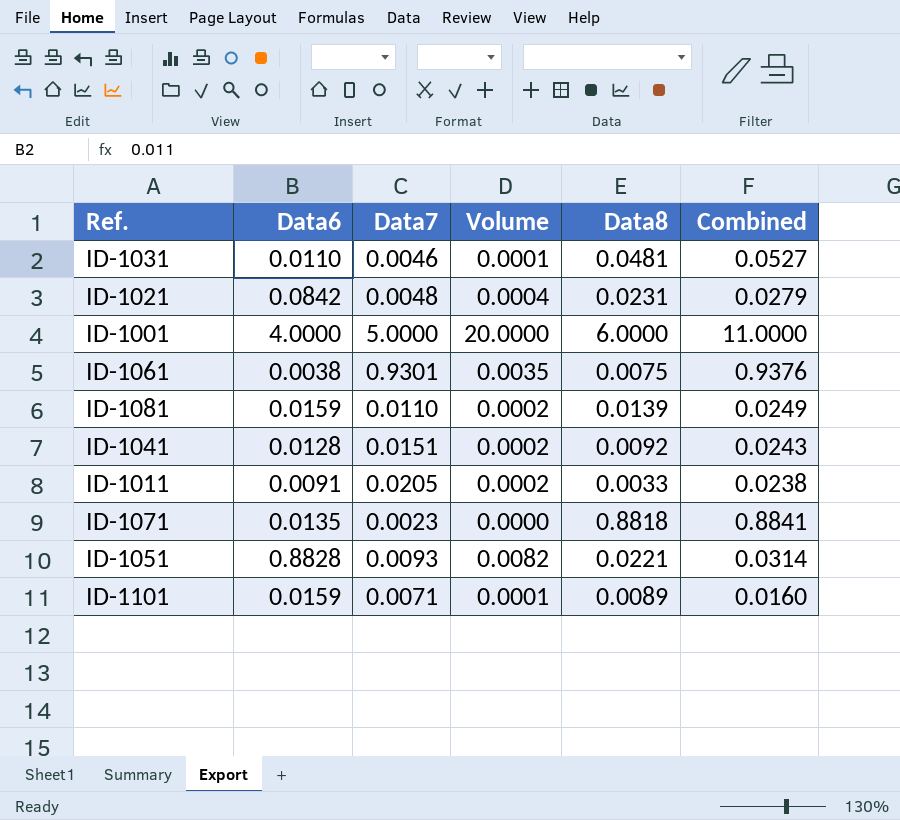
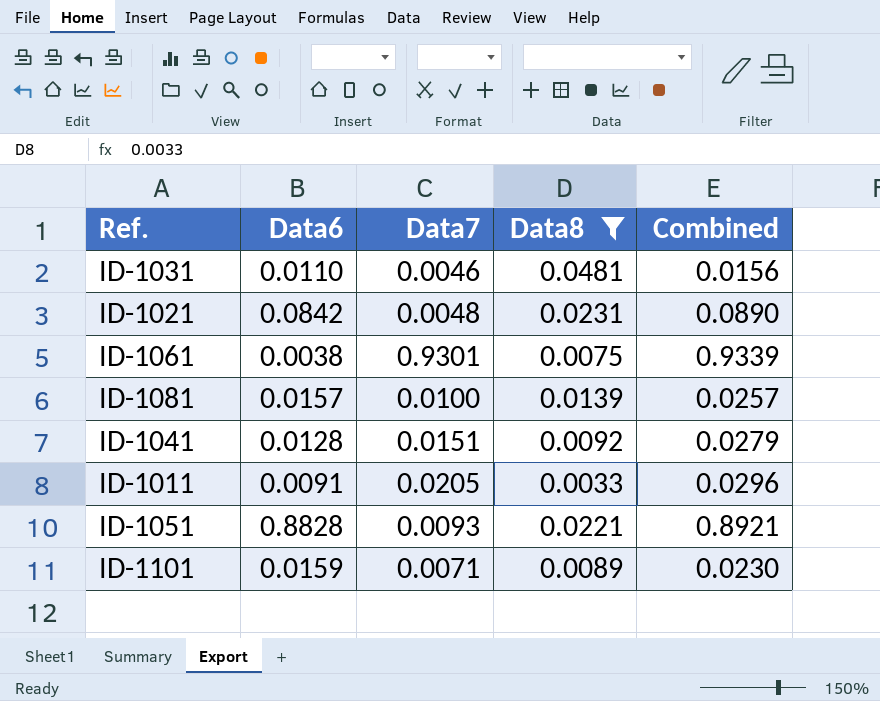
filter: none -> Data8 <= 0.0481
column Volume | formula: [Data6] * [Data7] -> none
column Combined | formula: [Data7] + [Data8] -> [Data6] + [Data7]
ID-1081 | Data6: 0.0159 -> 0.0157
ID-1081 | Data7: 0.0110 -> 0.0100

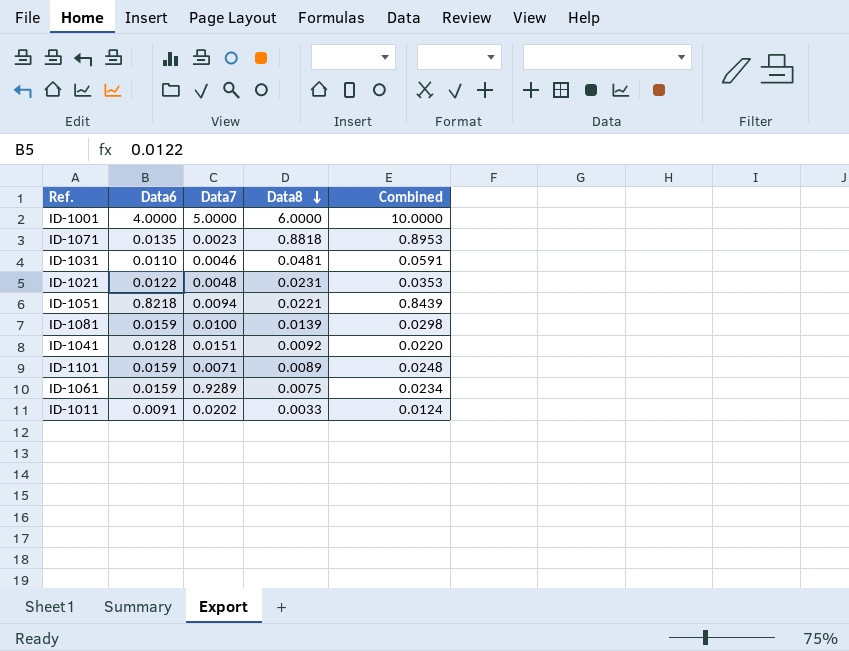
filter: Data8 <= 0.0481 -> none
row order: none -> Data8 descending
column Combined | formula: [Data6] + [Data7] -> [Data6] + [Data8]
ID-1021 | Data6: 0.0842 -> 0.0122
ID-1051 | Data6: 0.8828 -> 0.8218
ID-1051 | Data7: 0.0093 -> 0.0094
ID-1081 | Data6: 0.0157 -> 0.0159
ID-1061 | Data6: 0.0038 -> 0.0159
ID-1061 | Data7: 0.9301 -> 0.9289
ID-1011 | Data7: 0.0205 -> 0.0202

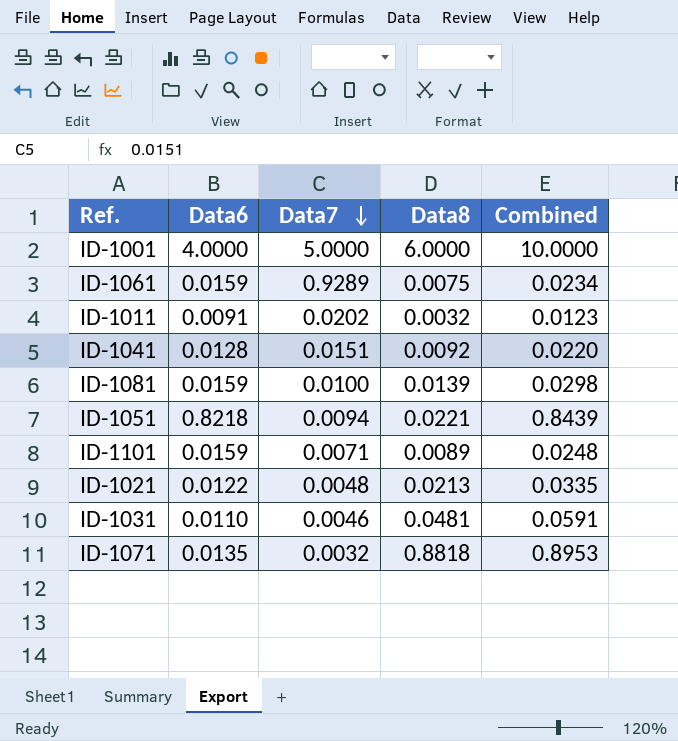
row order: Data8 descending -> Data7 descending
ID-1011 | Data8: 0.0033 -> 0.0032
ID-1011 | Combined: 0.0124 -> 0.0123
ID-1021 | Data8: 0.0231 -> 0.0213
ID-1021 | Combined: 0.0353 -> 0.0335
ID-1071 | Data7: 0.0023 -> 0.0032

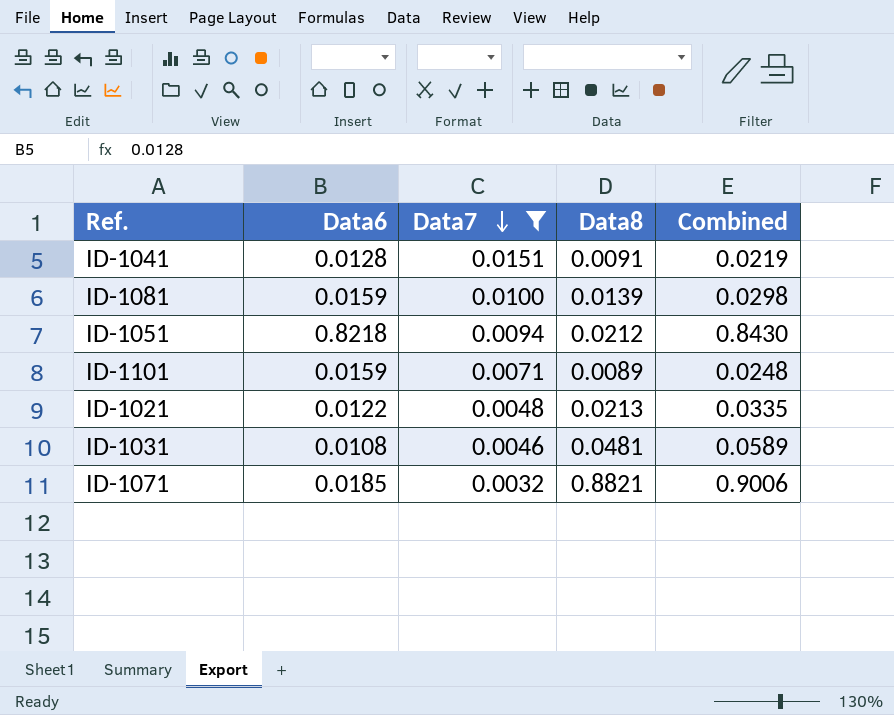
filter: none -> Data7 <= 0.0151
ID-1041 | Data8: 0.0092 -> 0.0091
ID-1041 | Combined: 0.0220 -> 0.0219
ID-1051 | Data8: 0.0221 -> 0.0212
ID-1051 | Combined: 0.8439 -> 0.8430
ID-1031 | Data6: 0.0110 -> 0.0108
ID-1031 | Combined: 0.0591 -> 0.0589
ID-1071 | Data6: 0.0135 -> 0.0185
ID-1071 | Data8: 0.8818 -> 0.8821
ID-1071 | Combined: 0.8953 -> 0.9006

